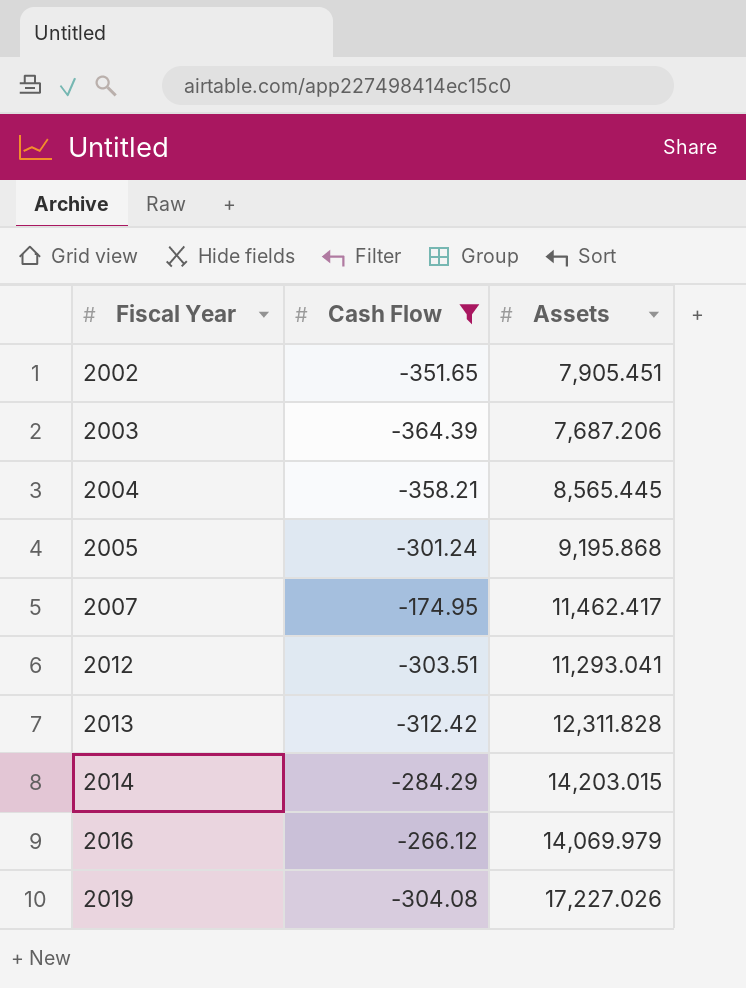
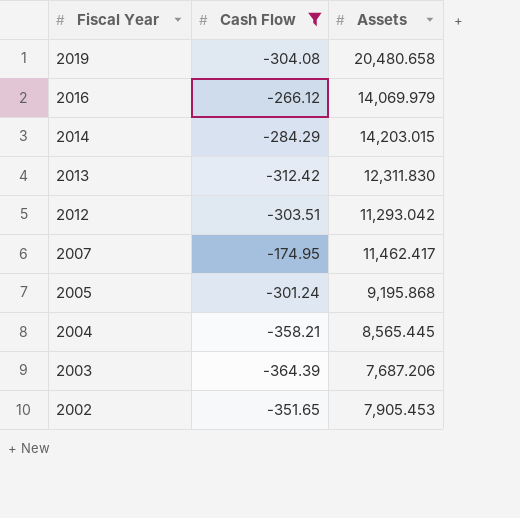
row order: Fiscal Year ascending -> Fiscal Year descending
2019 | Assets: 17,227.026 -> 20,480.658
2013 | Assets: 12,311.828 -> 12,311.830
2012 | Assets: 11,293.041 -> 11,293.042
2002 | Assets: 7,905.451 -> 7,905.453

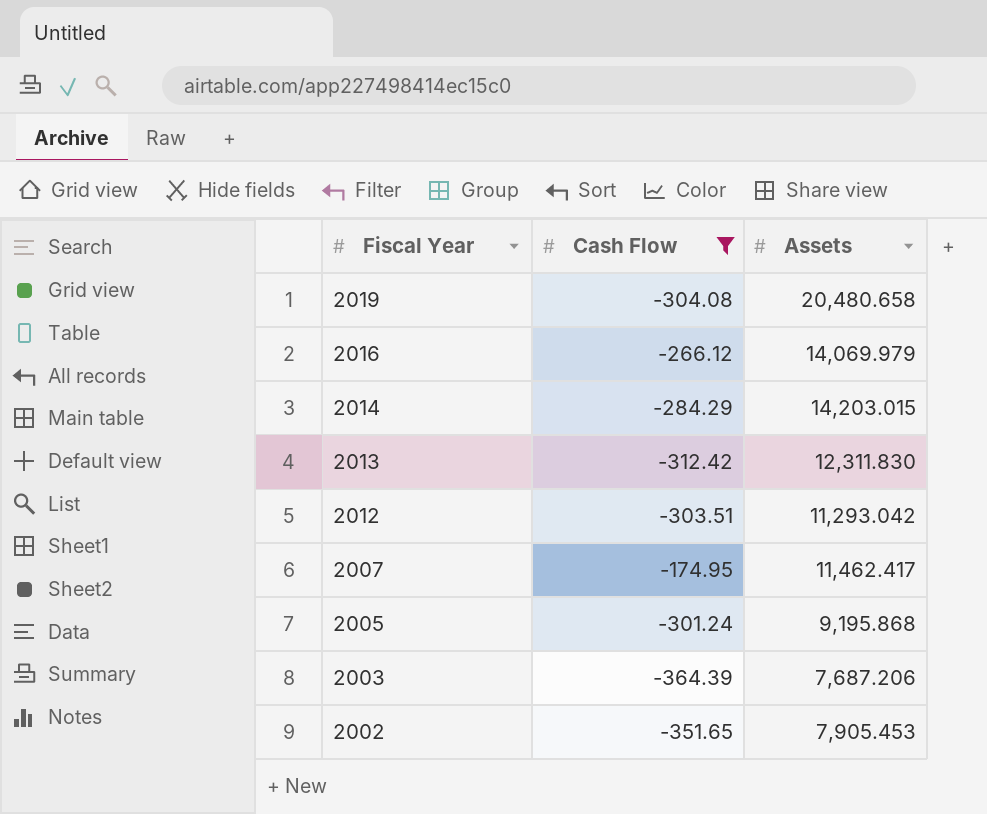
row 2004: -358.21 | 8,565.445 -> none

